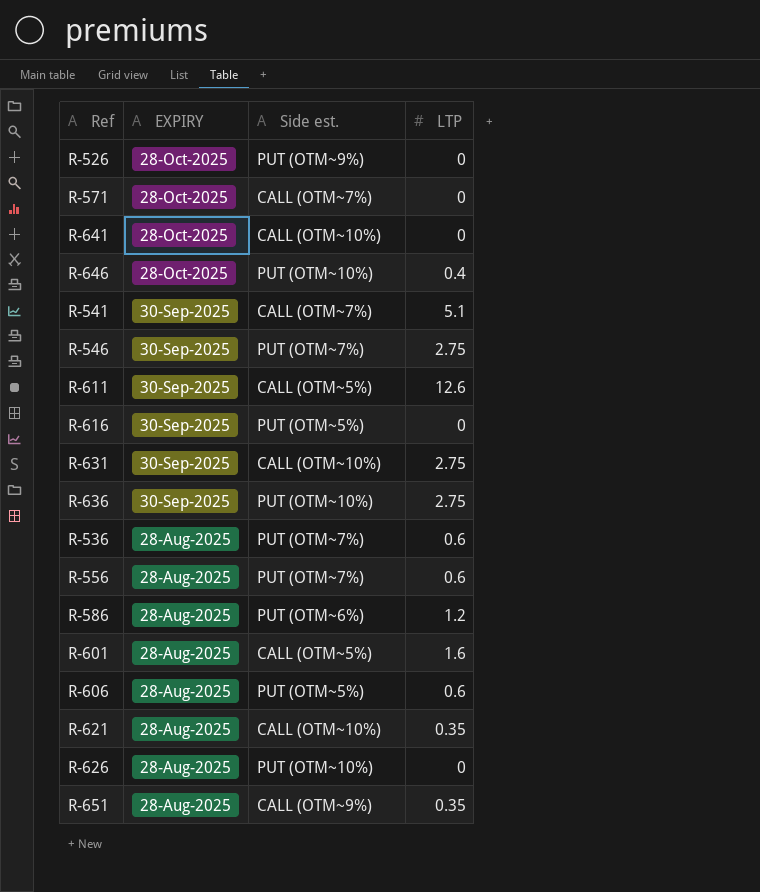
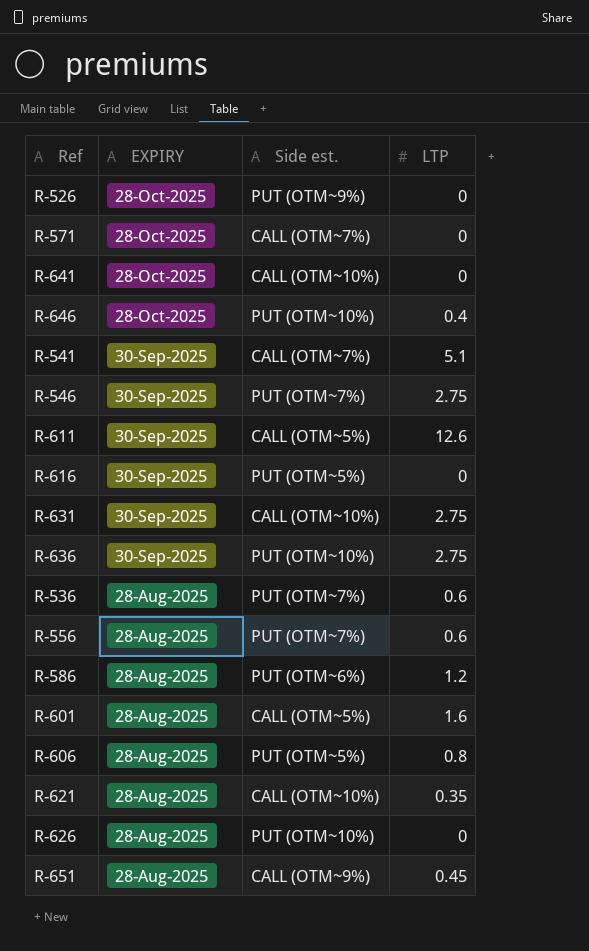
R-606 | LTP: 0.6 -> 0.8
R-651 | LTP: 0.35 -> 0.45

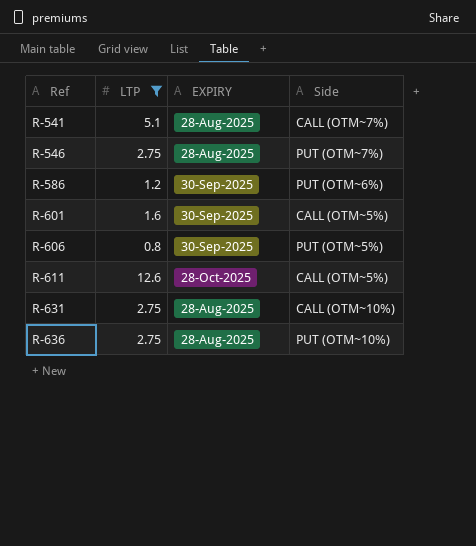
filter: none -> LTP >= 0.8
row order: EXPIRY descending -> Ref ascending
column LTP | position: 4 -> 2
column name: Side est. -> Side
R-541 | EXPIRY: 30-Sep-2025 -> 28-Aug-2025
R-546 | EXPIRY: 30-Sep-2025 -> 28-Aug-2025
R-586 | EXPIRY: 28-Aug-2025 -> 30-Sep-2025
R-601 | EXPIRY: 28-Aug-2025 -> 30-Sep-2025
R-606 | EXPIRY: 28-Aug-2025 -> 30-Sep-2025
R-611 | EXPIRY: 30-Sep-2025 -> 28-Oct-2025
R-631 | EXPIRY: 30-Sep-2025 -> 28-Aug-2025
R-636 | EXPIRY: 30-Sep-2025 -> 28-Aug-2025

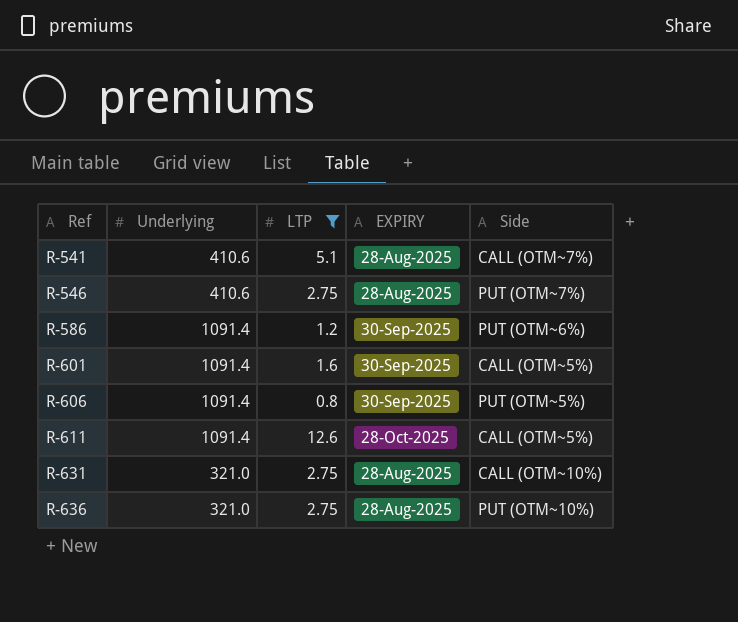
column Underlying | position: none -> 2

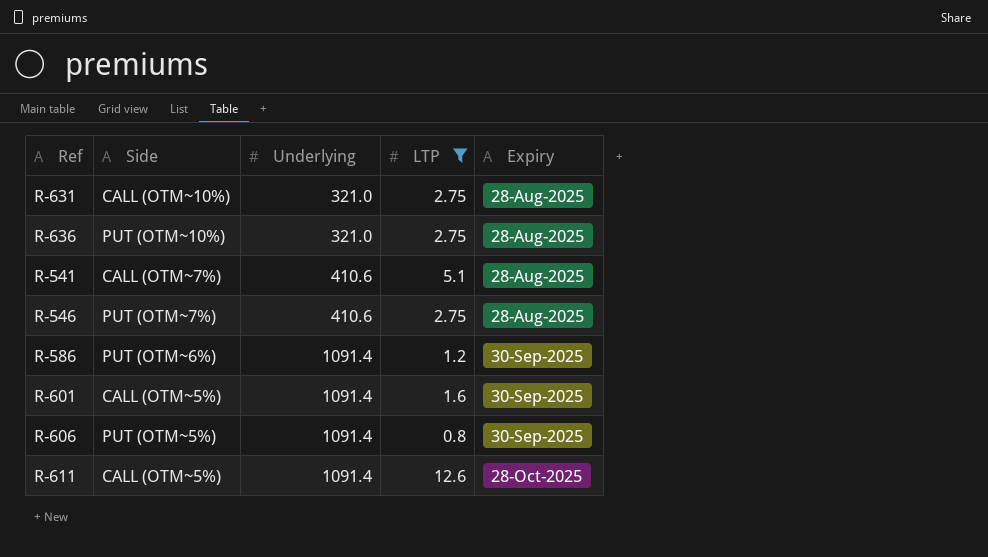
row order: Ref ascending -> Underlying ascending
column Side | position: 5 -> 2
column name: EXPIRY -> Expiry

